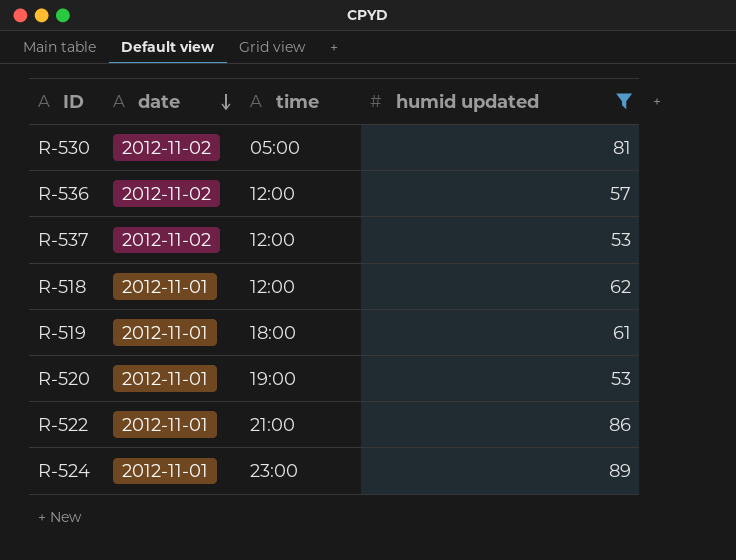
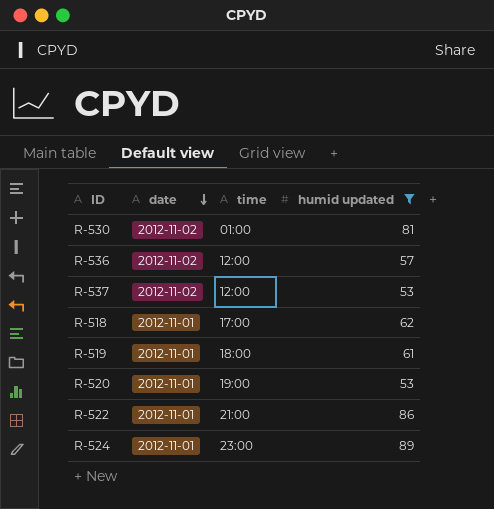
R-530 | time: 05:00 -> 01:00
R-518 | time: 12:00 -> 17:00

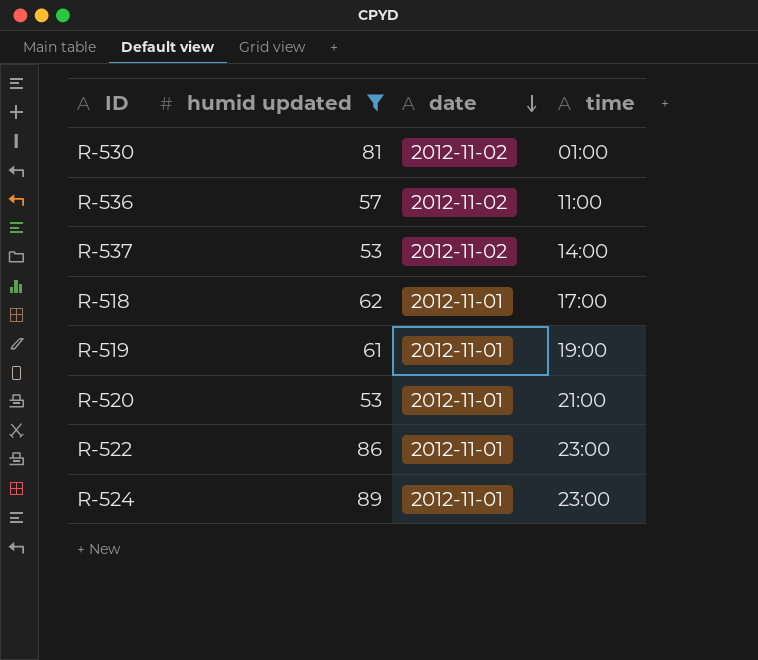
column humid updated | position: 4 -> 2
R-536 | time: 12:00 -> 11:00
R-537 | time: 12:00 -> 14:00
R-519 | time: 18:00 -> 19:00
R-520 | time: 19:00 -> 21:00
R-522 | time: 21:00 -> 23:00

